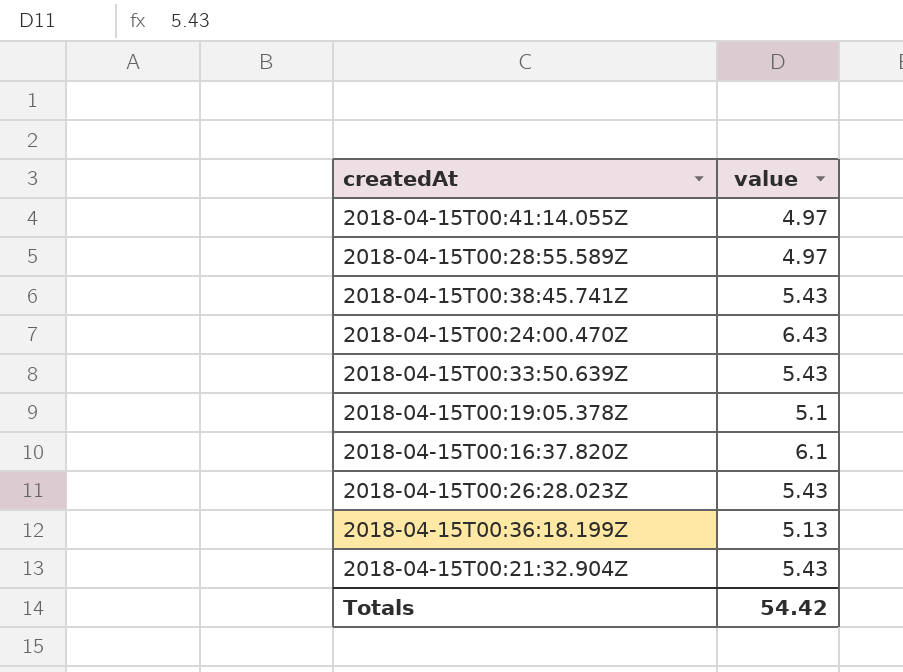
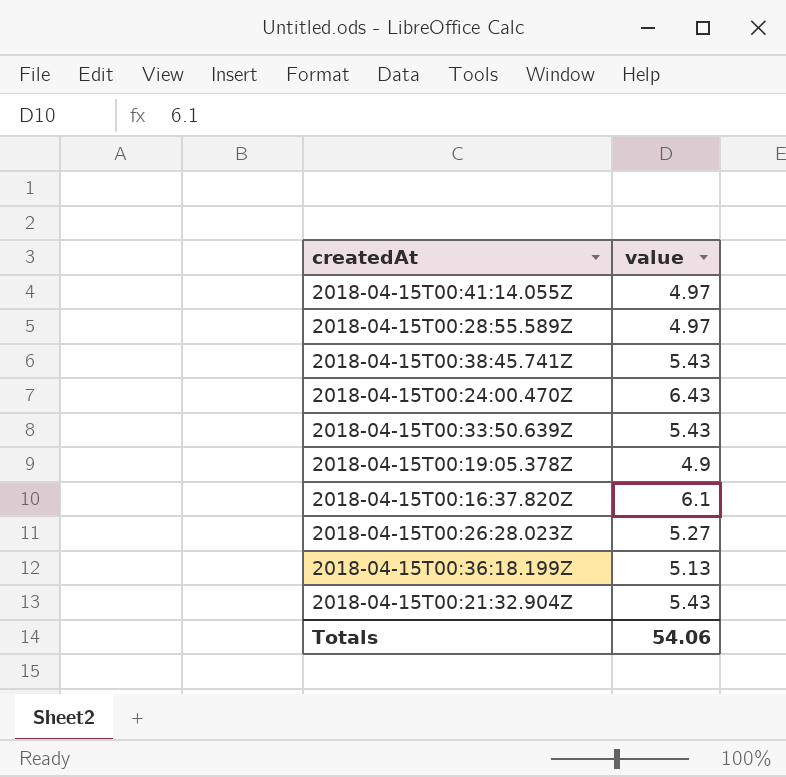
2018-04-15T00:19:05.378Z | value: 5.1 -> 4.9
2018-04-15T00:26:28.023Z | value: 5.43 -> 5.27
Totals | value: 54.42 -> 54.06

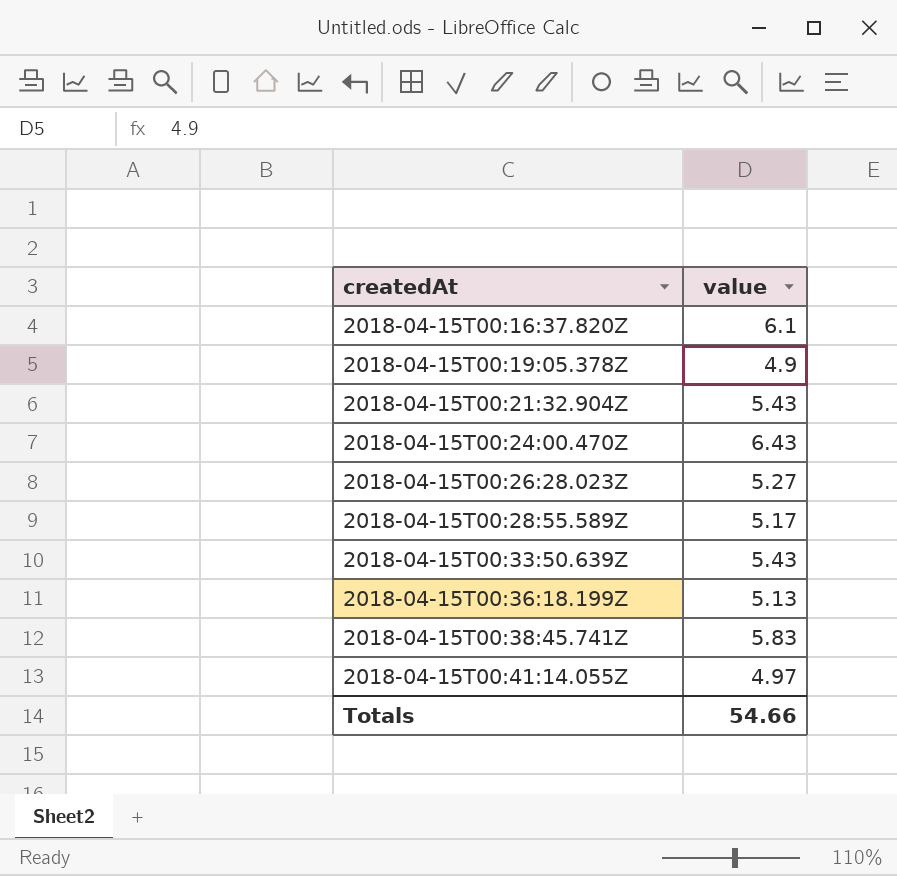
row order: none -> createdAt ascending
2018-04-15T00:28:55.589Z | value: 4.97 -> 5.17
2018-04-15T00:38:45.741Z | value: 5.43 -> 5.83
Totals | value: 54.06 -> 54.66

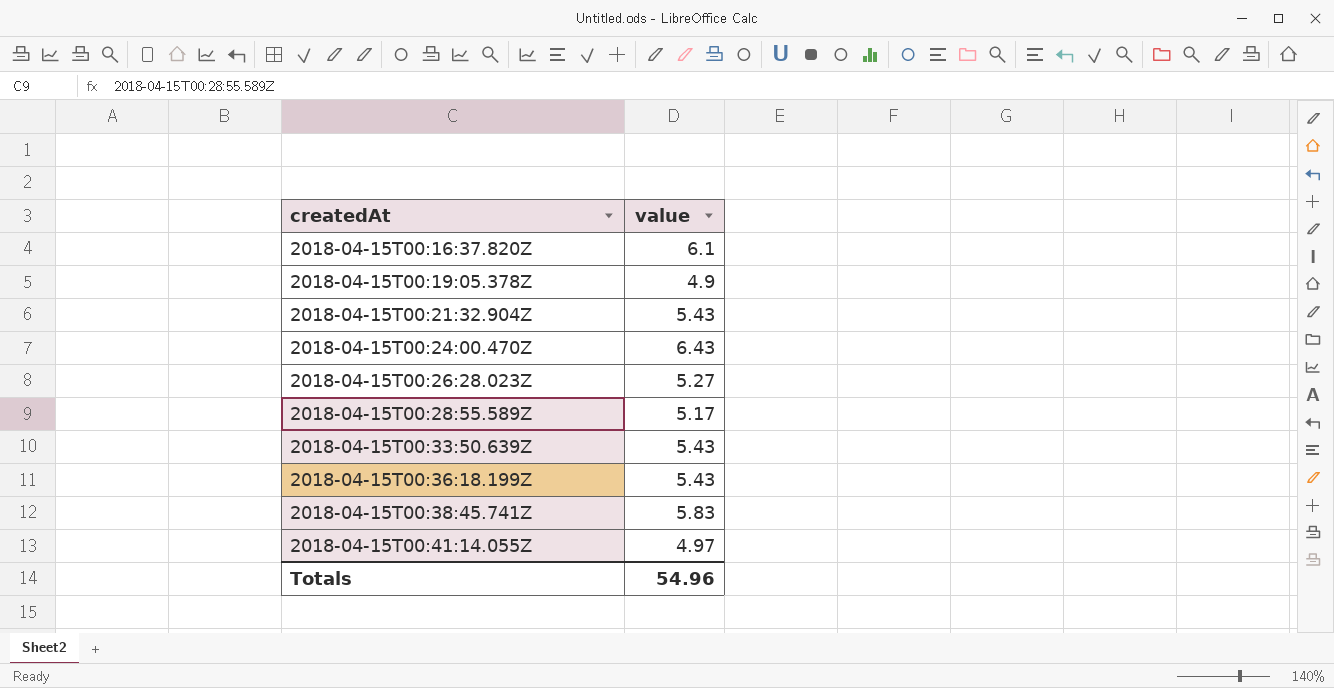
2018-04-15T00:36:18.199Z | value: 5.13 -> 5.43
Totals | value: 54.66 -> 54.96

